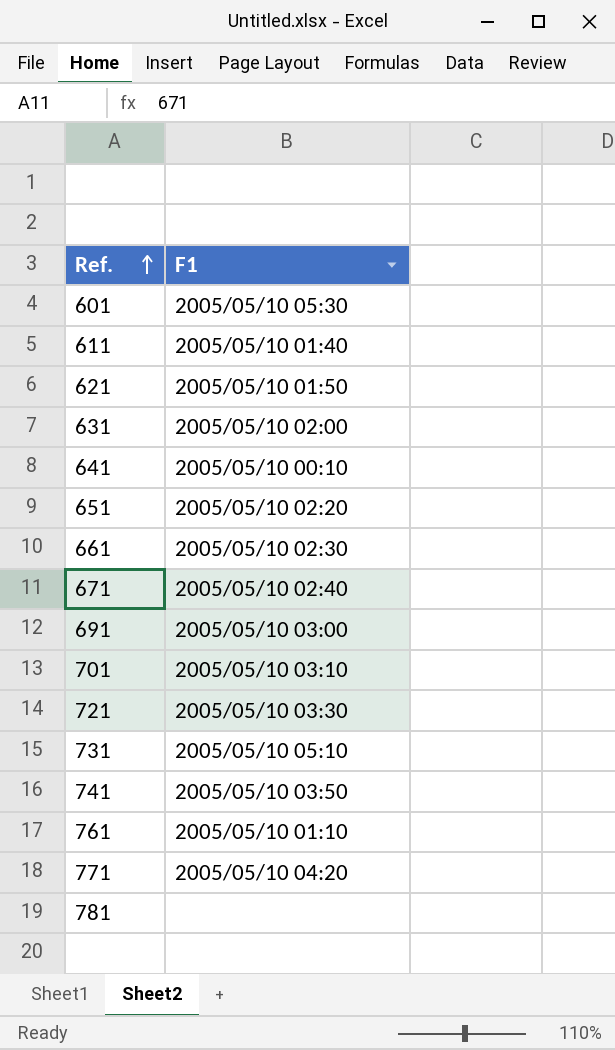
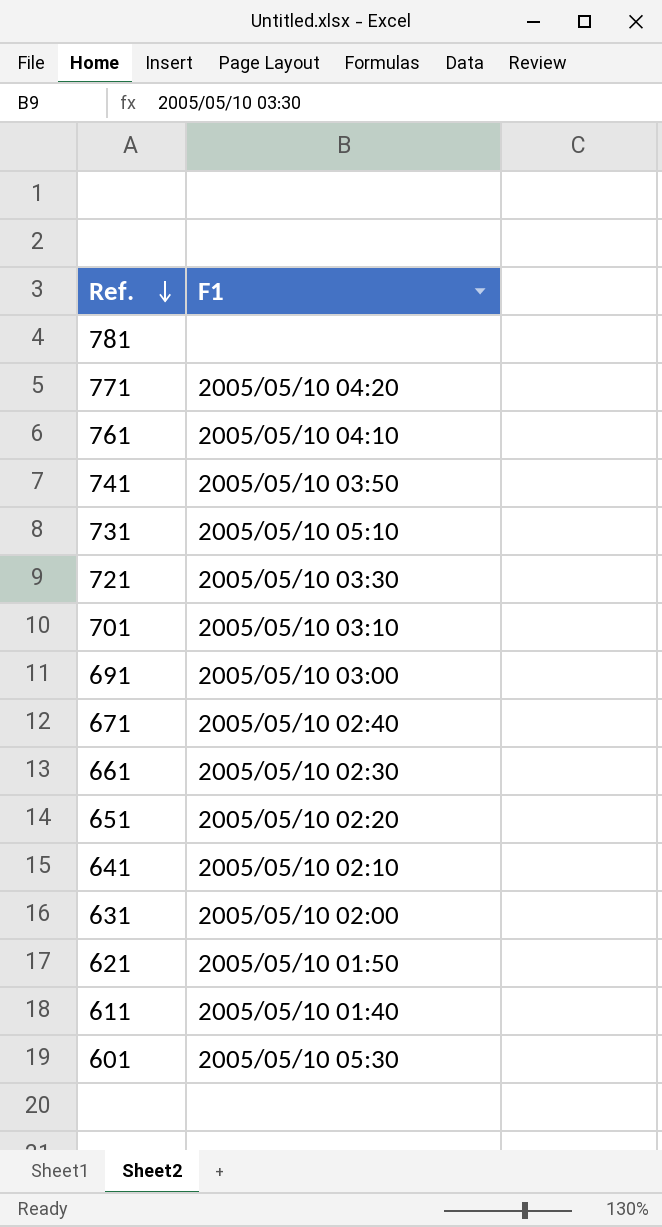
row order: Ref. ascending -> Ref. descending
761 | F1: 2005/05/10 01:10 -> 2005/05/10 04:10
641 | F1: 2005/05/10 00:10 -> 2005/05/10 02:10

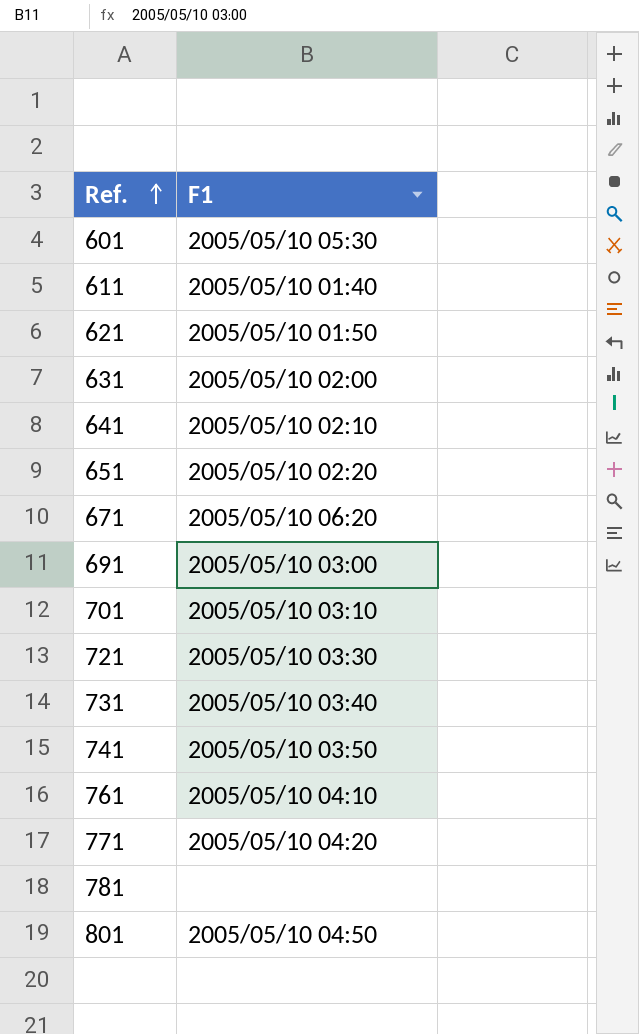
row order: Ref. descending -> Ref. ascending
row 661: 2005/05/10 02:30 -> none
671 | F1: 2005/05/10 02:40 -> 2005/05/10 06:20
731 | F1: 2005/05/10 05:10 -> 2005/05/10 03:40
row 801: none -> 2005/05/10 04:50

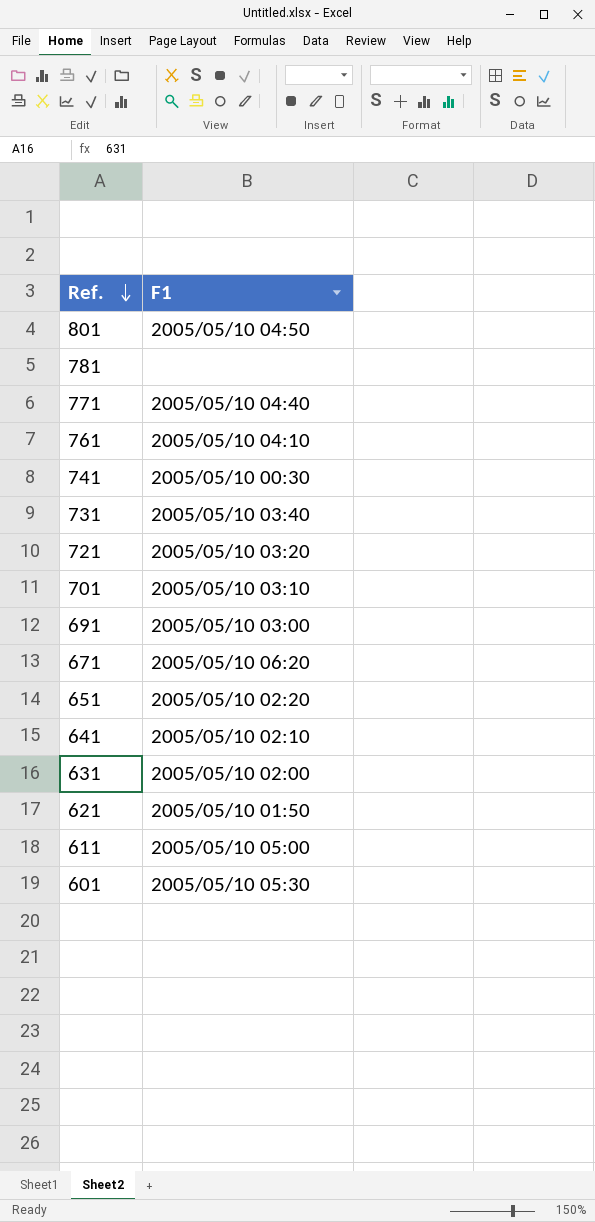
row order: Ref. ascending -> Ref. descending
771 | F1: 2005/05/10 04:20 -> 2005/05/10 04:40
741 | F1: 2005/05/10 03:50 -> 2005/05/10 00:30
721 | F1: 2005/05/10 03:30 -> 2005/05/10 03:20
611 | F1: 2005/05/10 01:40 -> 2005/05/10 05:00

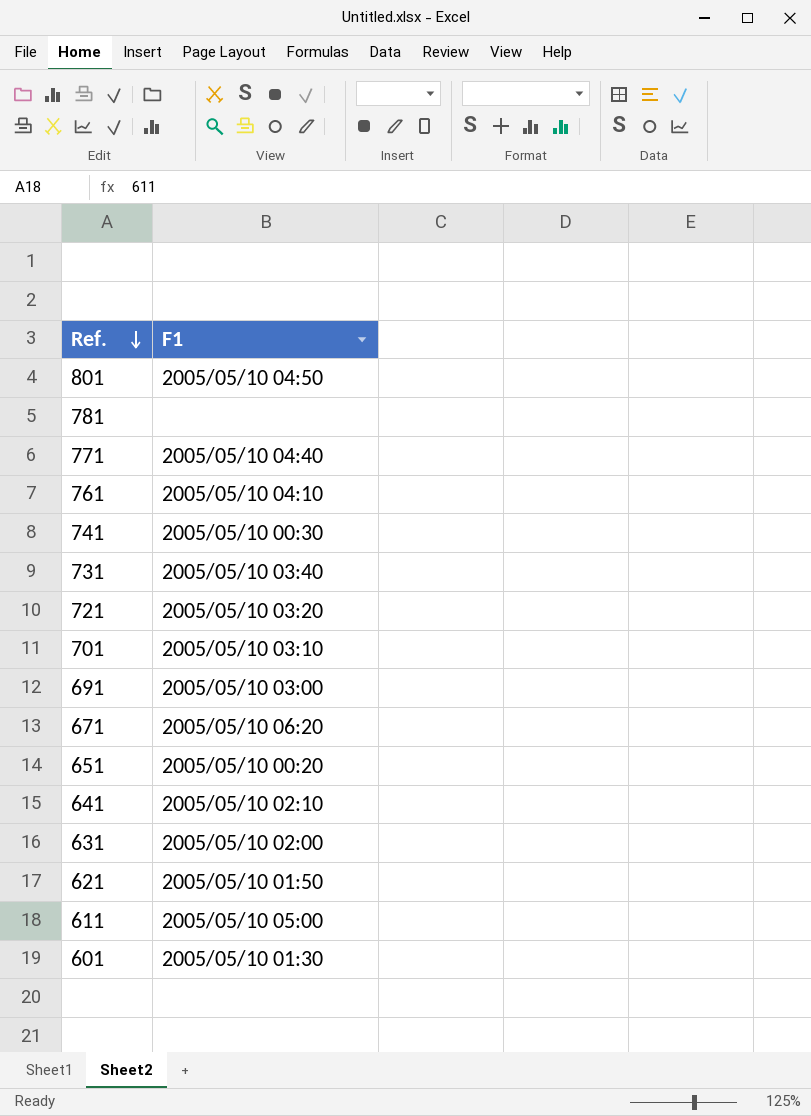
651 | F1: 2005/05/10 02:20 -> 2005/05/10 00:20
601 | F1: 2005/05/10 05:30 -> 2005/05/10 01:30

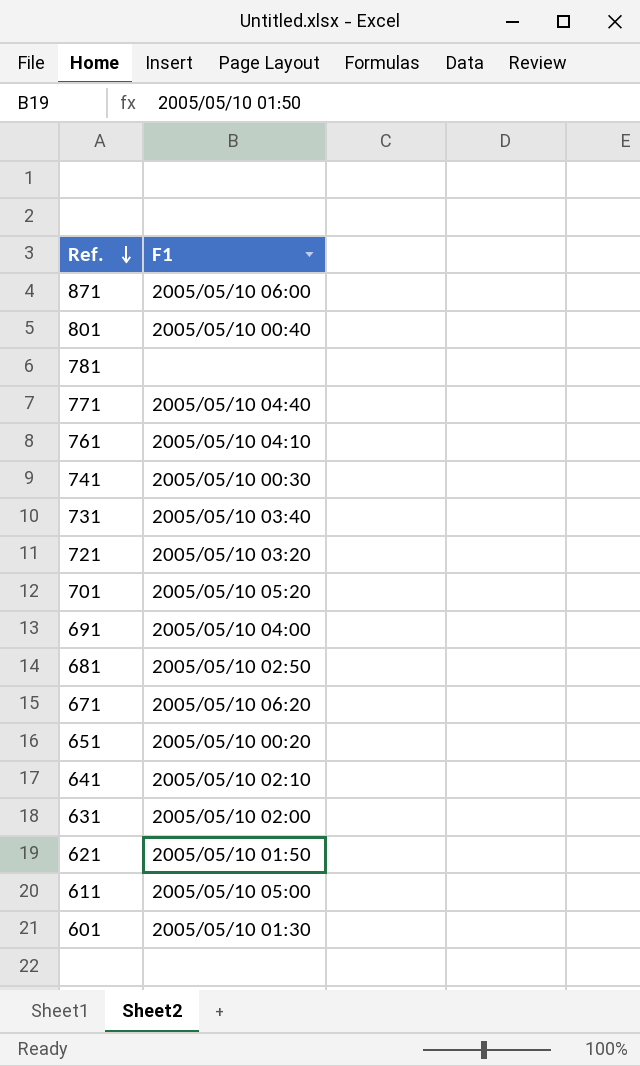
row 871: none -> 2005/05/10 06:00
801 | F1: 2005/05/10 04:50 -> 2005/05/10 00:40
701 | F1: 2005/05/10 03:10 -> 2005/05/10 05:20
691 | F1: 2005/05/10 03:00 -> 2005/05/10 04:00
row 681: none -> 2005/05/10 02:50

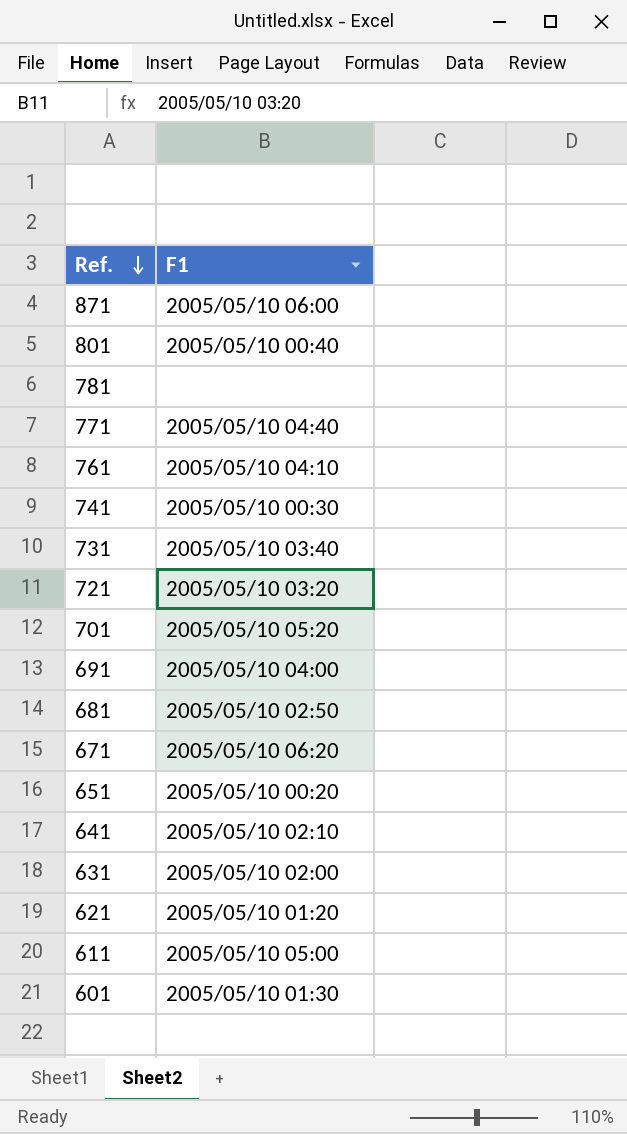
621 | F1: 2005/05/10 01:50 -> 2005/05/10 01:20

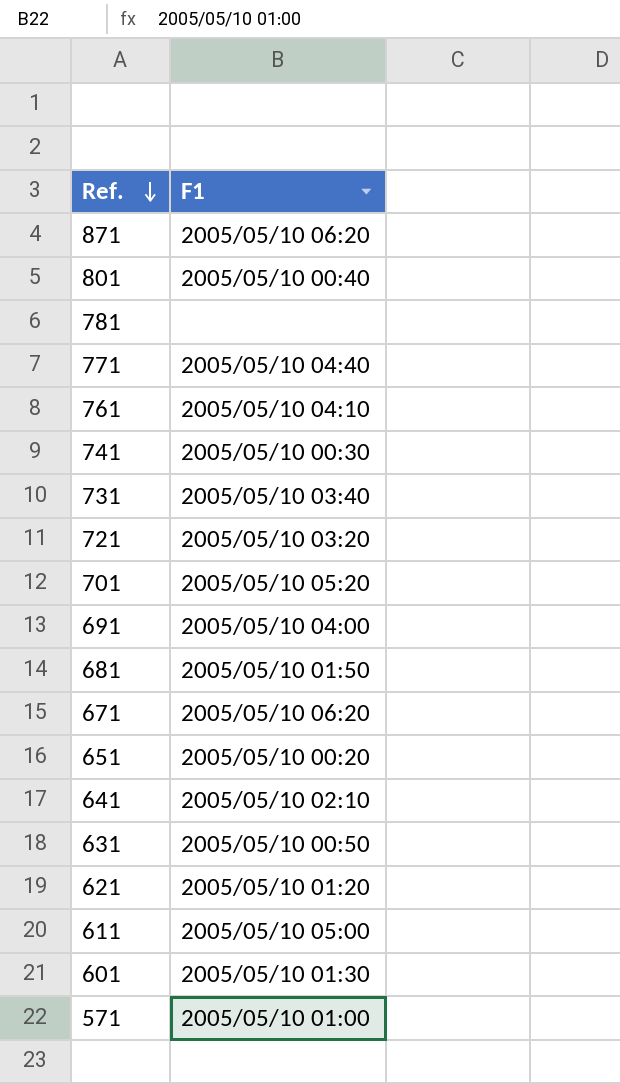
871 | F1: 2005/05/10 06:00 -> 2005/05/10 06:20
681 | F1: 2005/05/10 02:50 -> 2005/05/10 01:50
631 | F1: 2005/05/10 02:00 -> 2005/05/10 00:50
row 571: none -> 2005/05/10 01:00

